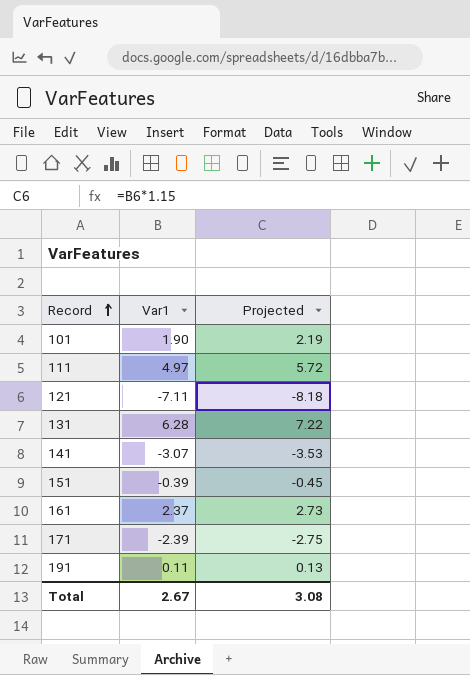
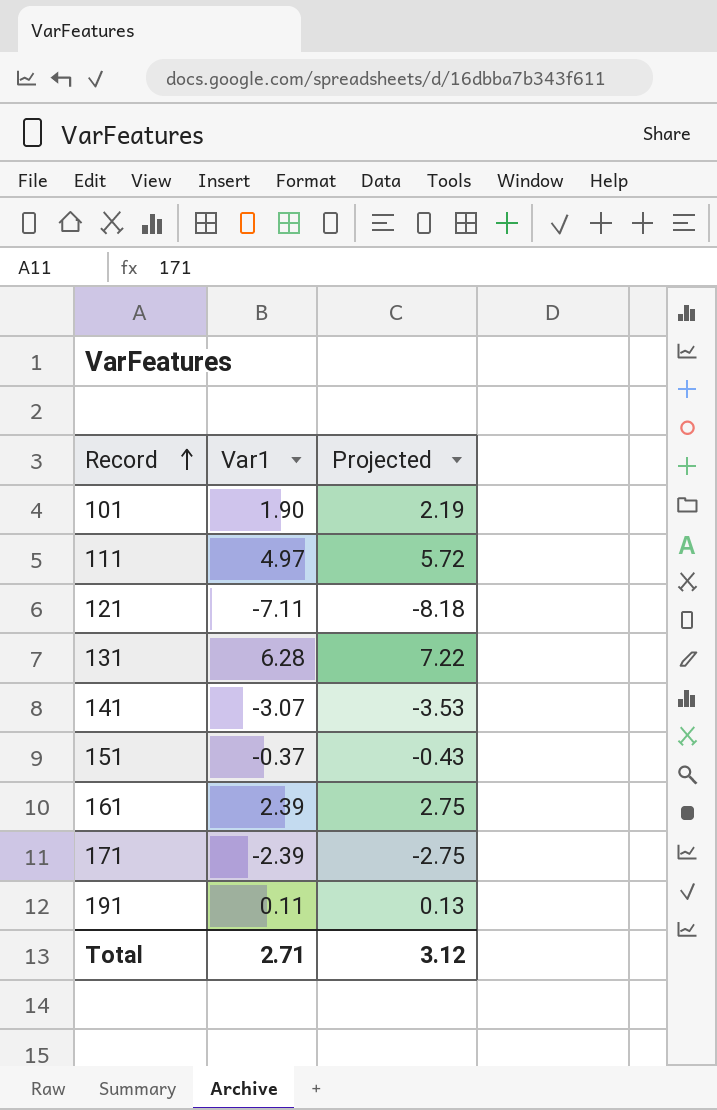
151 | Var1: -0.39 -> -0.37
151 | Projected: -0.45 -> -0.43
161 | Var1: 2.37 -> 2.39
161 | Projected: 2.73 -> 2.75
Total | Var1: 2.67 -> 2.71
Total | Projected: 3.08 -> 3.12

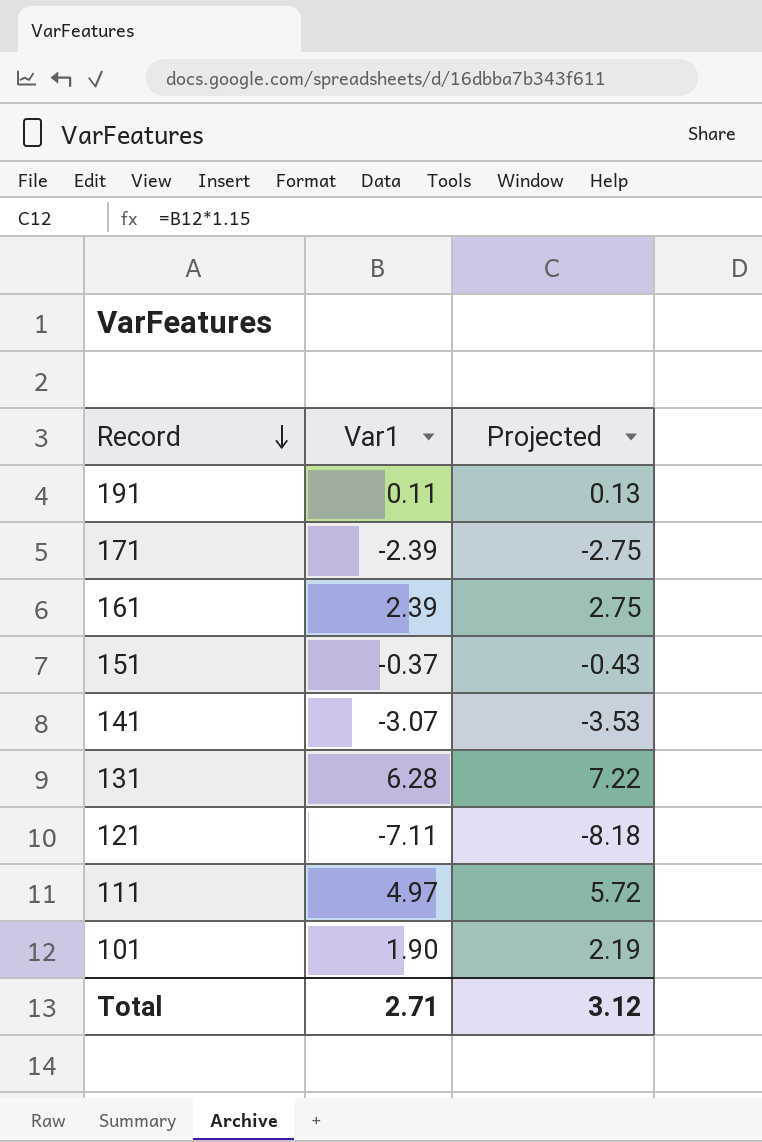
row order: Record ascending -> Record descending

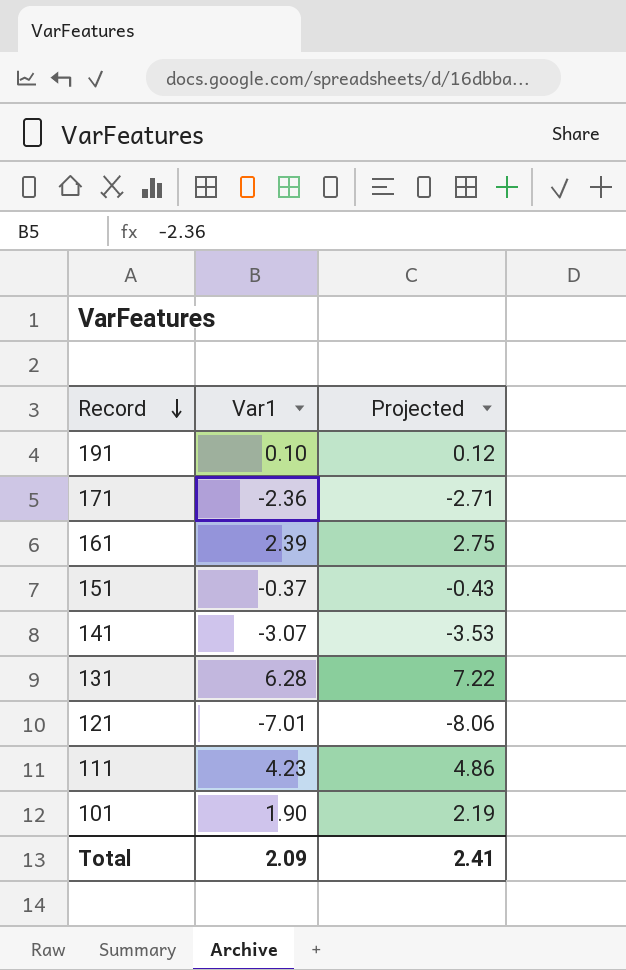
191 | Var1: 0.11 -> 0.10
191 | Projected: 0.13 -> 0.12
171 | Var1: -2.39 -> -2.36
171 | Projected: -2.75 -> -2.71
121 | Var1: -7.11 -> -7.01
121 | Projected: -8.18 -> -8.06
111 | Var1: 4.97 -> 4.23
111 | Projected: 5.72 -> 4.86
Total | Var1: 2.71 -> 2.09
Total | Projected: 3.12 -> 2.41

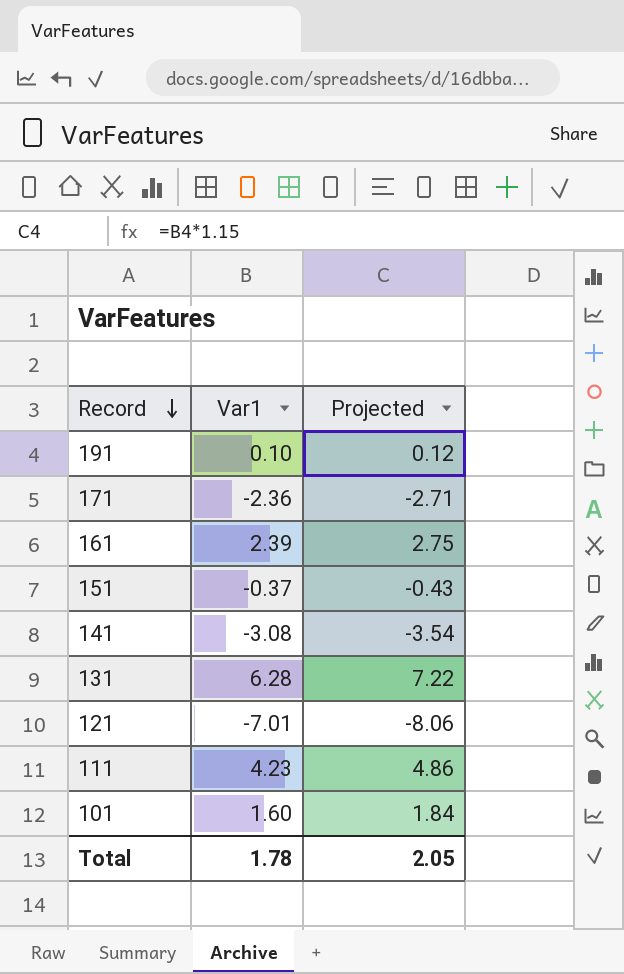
141 | Var1: -3.07 -> -3.08
141 | Projected: -3.53 -> -3.54
101 | Var1: 1.90 -> 1.60
101 | Projected: 2.19 -> 1.84
Total | Var1: 2.09 -> 1.78
Total | Projected: 2.41 -> 2.05

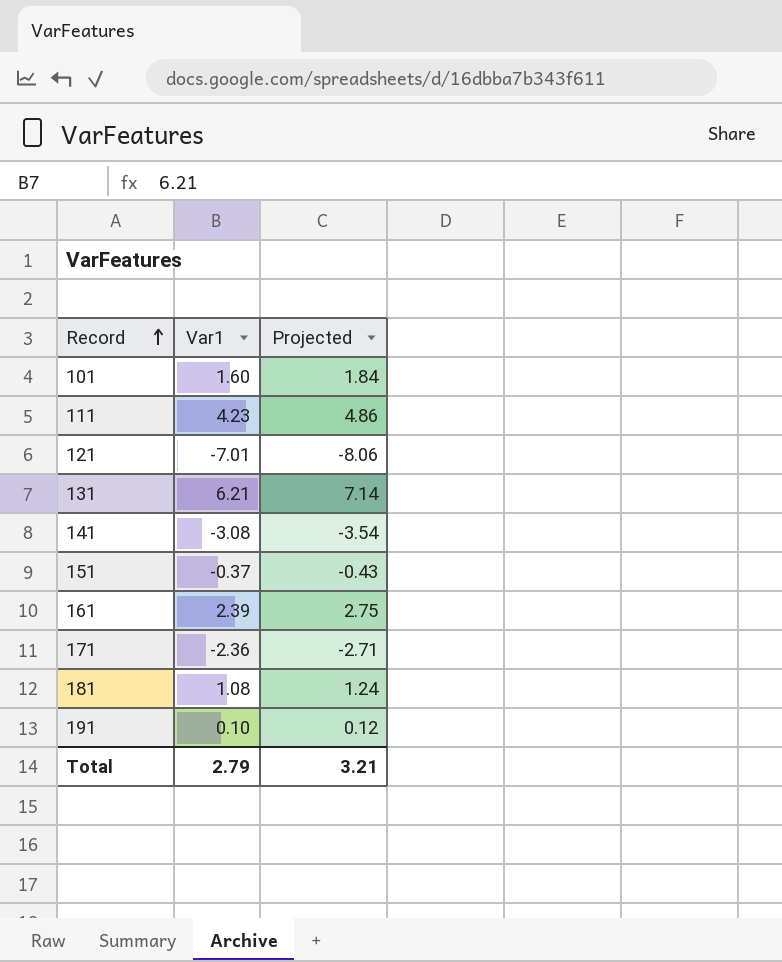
row order: Record descending -> Record ascending
131 | Var1: 6.28 -> 6.21
131 | Projected: 7.22 -> 7.14
row 181: none -> 1.08 | 1.24
Total | Var1: 1.78 -> 2.79
Total | Projected: 2.05 -> 3.21

